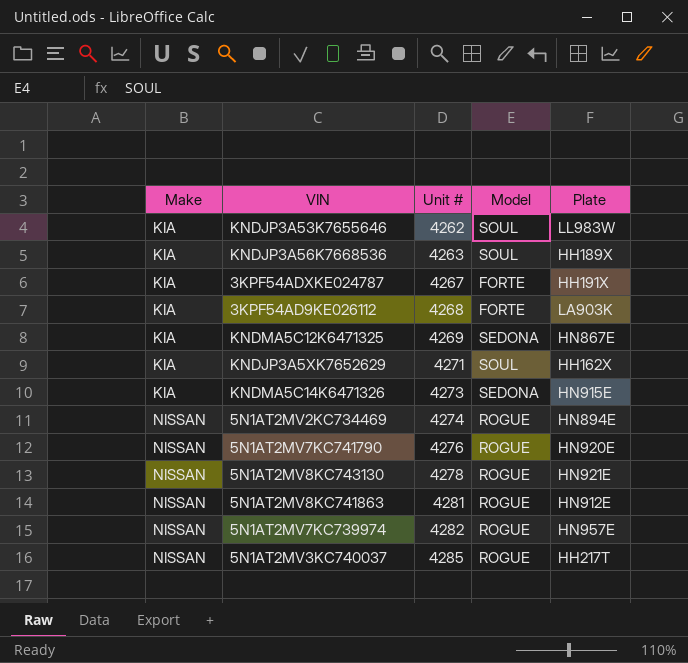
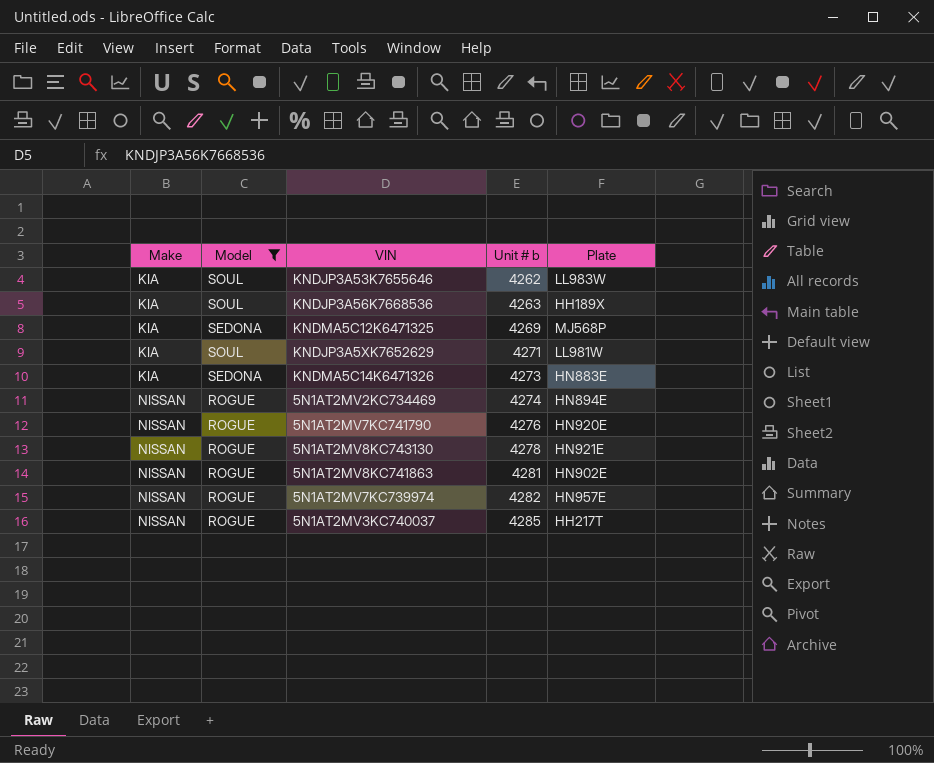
filter: none -> Model != FORTE
column Model | position: 4 -> 2
column name: Unit # -> Unit # b
KNDMA5C12K6471325 | Plate: HN867E -> MJ568P
KNDJP3A5XK7652629 | Plate: HH162X -> LL981W
KNDMA5C14K6471326 | Plate: HN915E -> HN883E
5N1AT2MV8KC741863 | Plate: HN912E -> HN902E

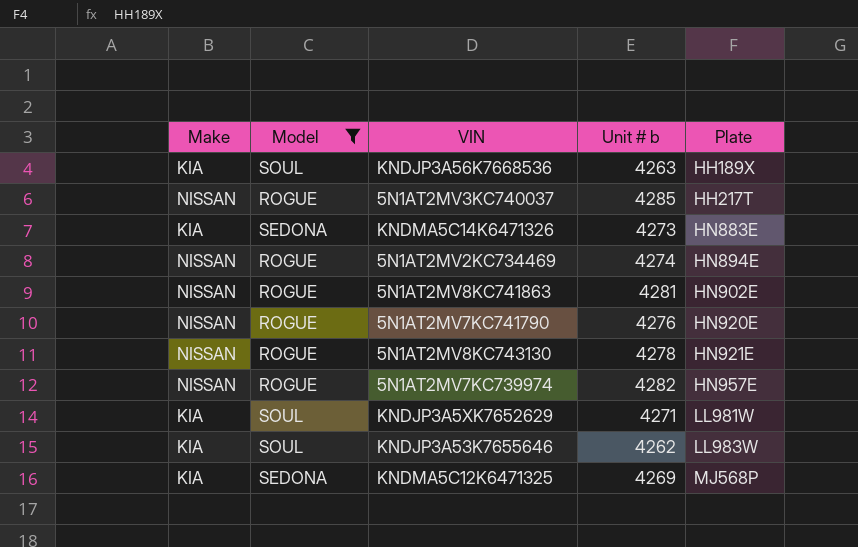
row order: Make ascending -> Plate ascending

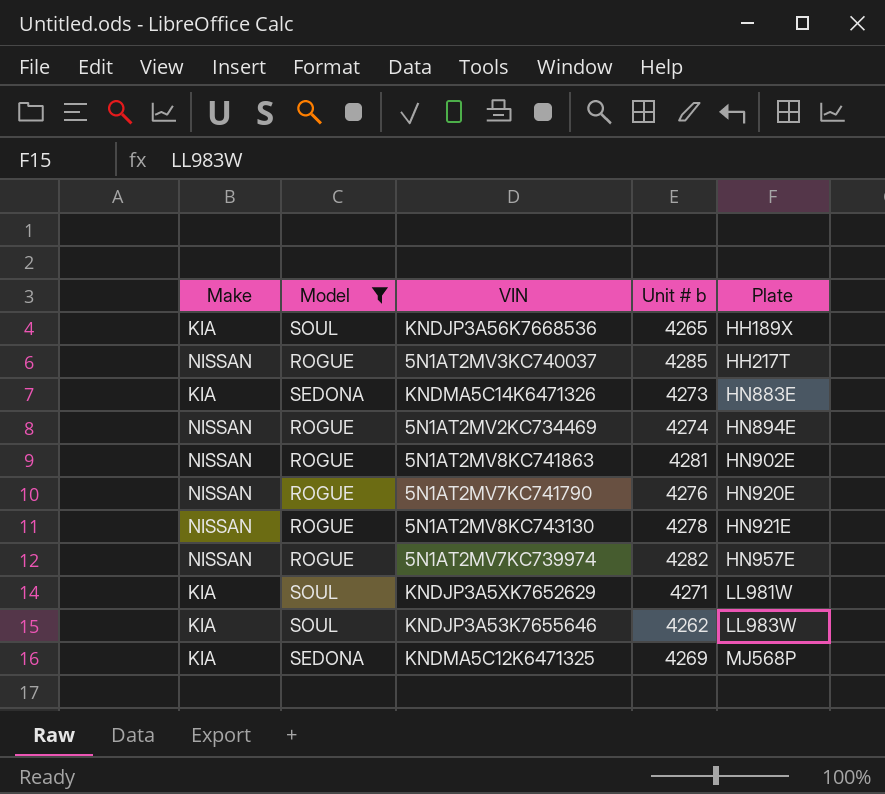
KNDJP3A56K7668536 | Unit # b: 4263 -> 4265

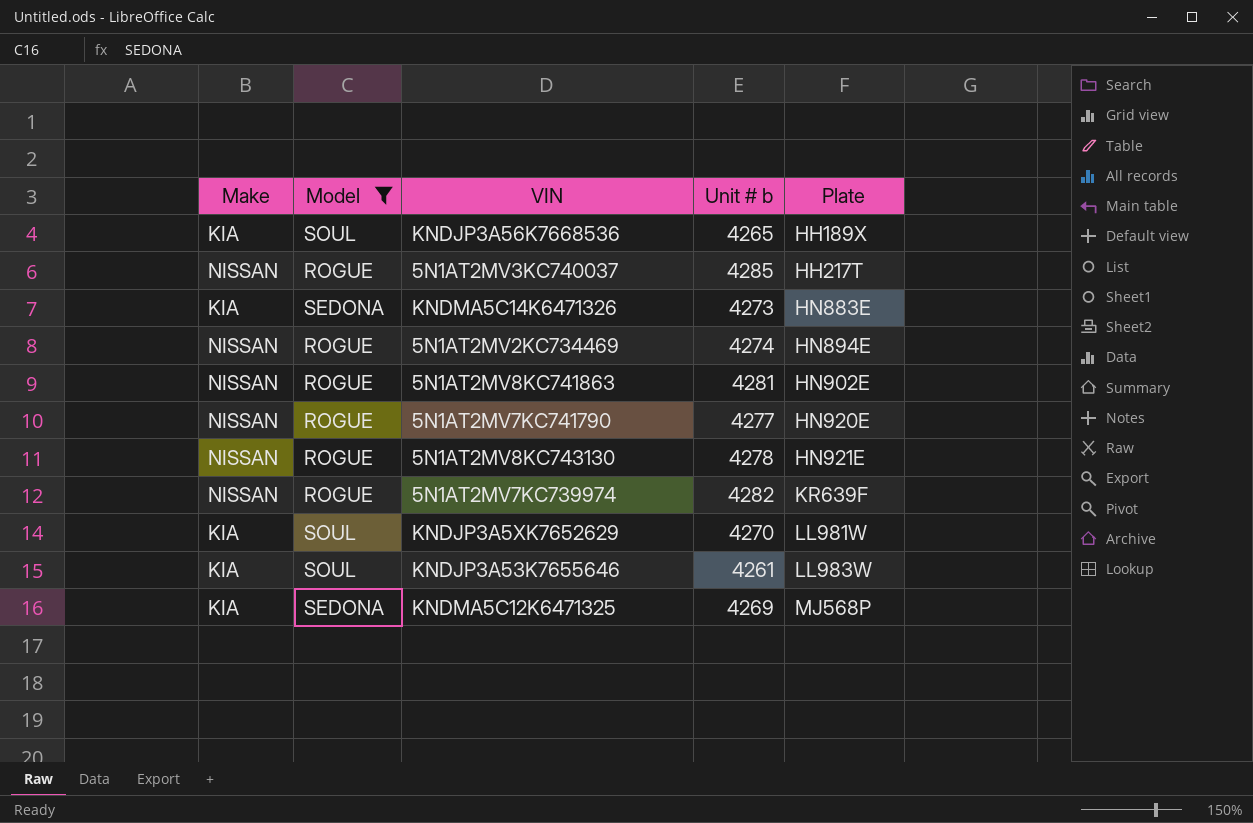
5N1AT2MV7KC741790 | Unit # b: 4276 -> 4277
5N1AT2MV7KC739974 | Plate: HN957E -> KR639F
KNDJP3A5XK7652629 | Unit # b: 4271 -> 4270
KNDJP3A53K7655646 | Unit # b: 4262 -> 4261

